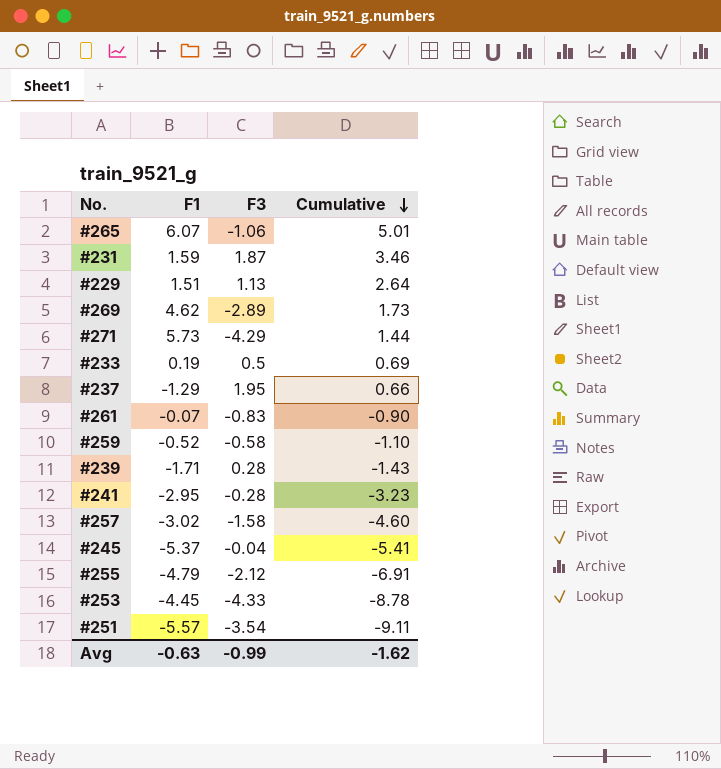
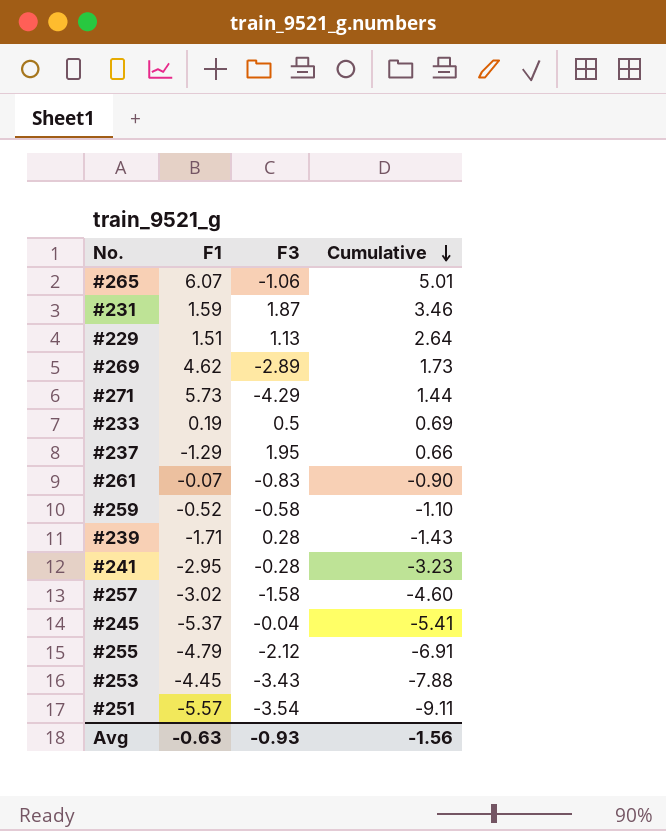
#253 | F3: -4.33 -> -3.43
#253 | Cumulative: -8.78 -> -7.88
Avg | F3: -0.99 -> -0.93
Avg | Cumulative: -1.62 -> -1.56

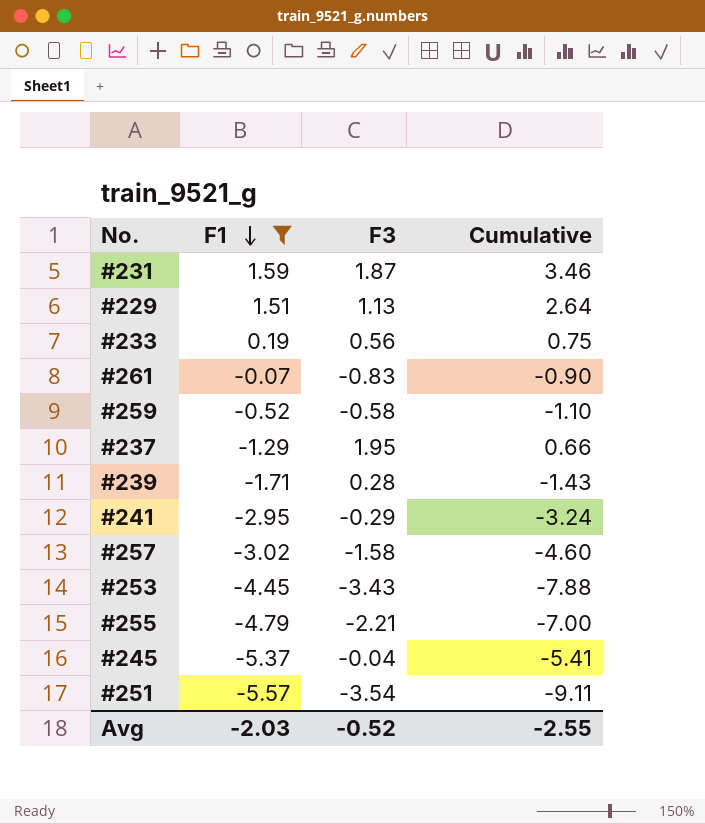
filter: none -> F1 <= 1.59
row order: Cumulative descending -> F1 descending
#233 | F3: 0.5 -> 0.56
#233 | Cumulative: 0.69 -> 0.75
#241 | F3: -0.28 -> -0.29
#241 | Cumulative: -3.23 -> -3.24
#255 | F3: -2.12 -> -2.21
#255 | Cumulative: -6.91 -> -7.00
Avg | F1: -0.63 -> -2.03
Avg | F3: -0.93 -> -0.52
Avg | Cumulative: -1.56 -> -2.55

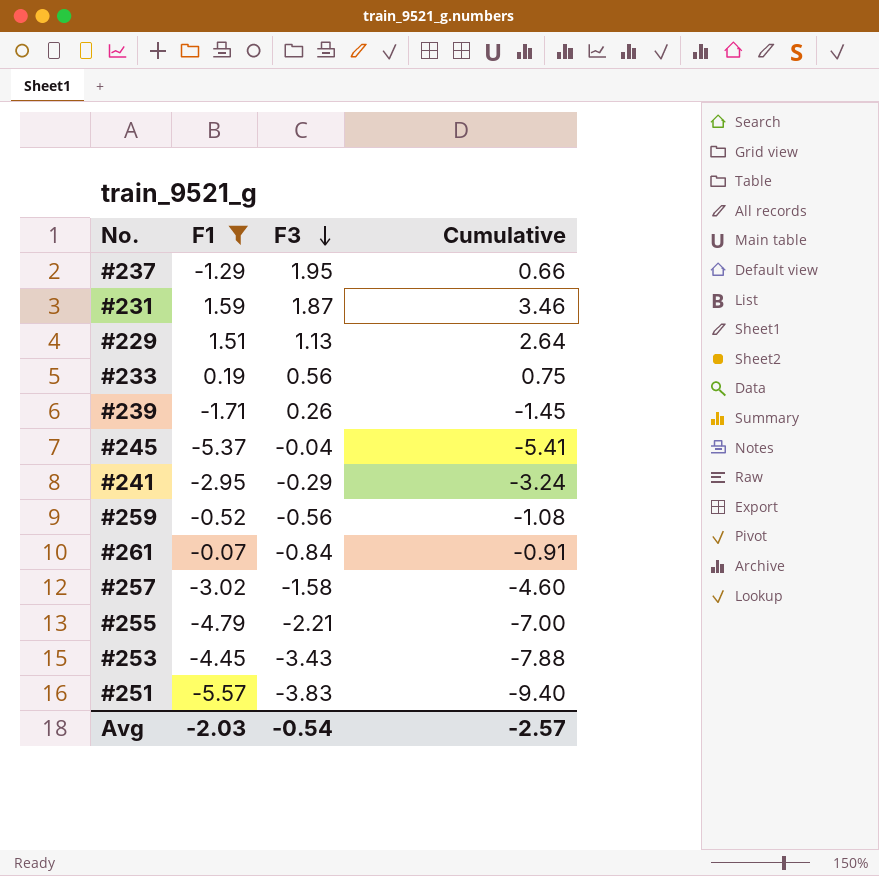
row order: F1 descending -> F3 descending
#239 | F3: 0.28 -> 0.26
#239 | Cumulative: -1.43 -> -1.45
#259 | F3: -0.58 -> -0.56
#259 | Cumulative: -1.10 -> -1.08
#261 | F3: -0.83 -> -0.84
#261 | Cumulative: -0.90 -> -0.91
#251 | F3: -3.54 -> -3.83
#251 | Cumulative: -9.11 -> -9.40
Avg | F3: -0.52 -> -0.54
Avg | Cumulative: -2.55 -> -2.57

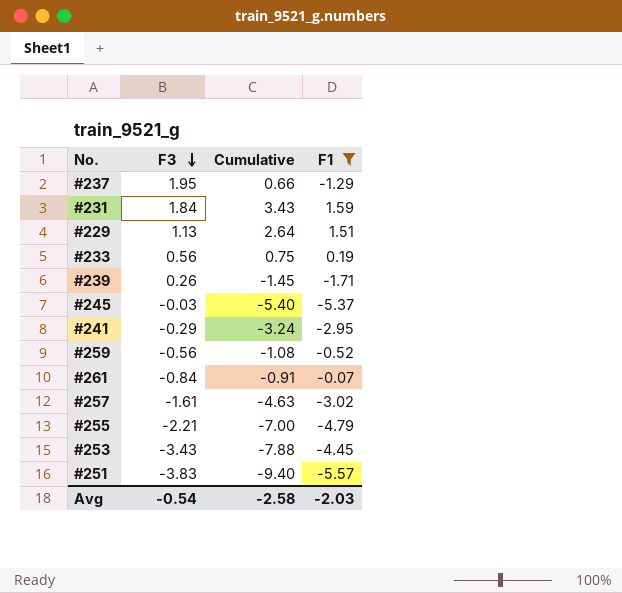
column F1 | position: 2 -> 4
#231 | F3: 1.87 -> 1.84
#231 | Cumulative: 3.46 -> 3.43
#245 | F3: -0.04 -> -0.03
#245 | Cumulative: -5.41 -> -5.40
#257 | F3: -1.58 -> -1.61
#257 | Cumulative: -4.60 -> -4.63
Avg | Cumulative: -2.57 -> -2.58

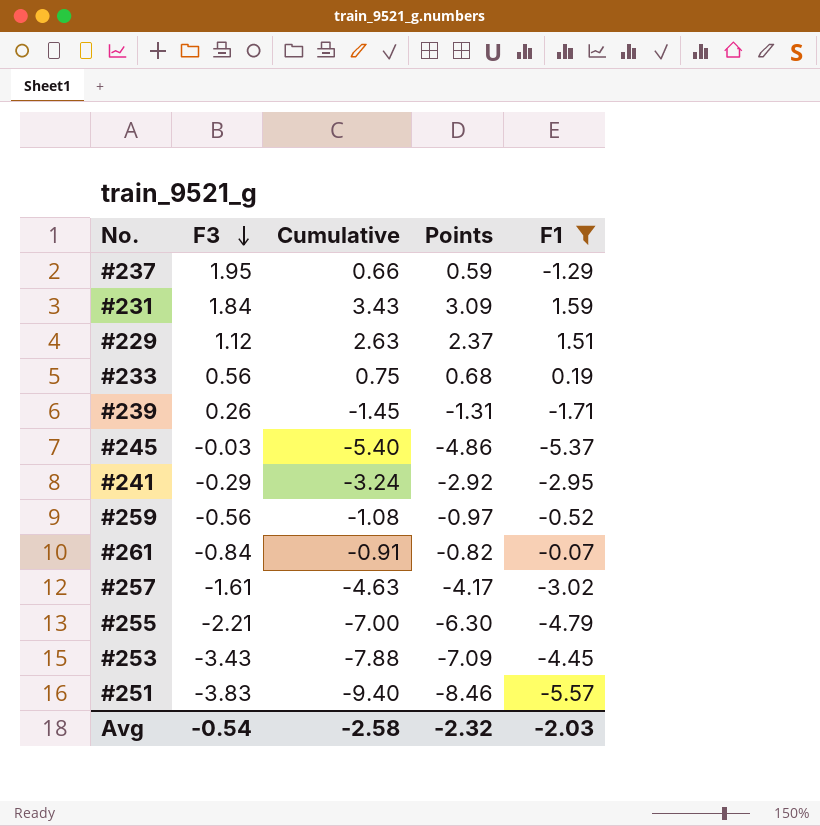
column Points | formula: none -> [Cumulative] * 0.9
#229 | F3: 1.13 -> 1.12
#229 | Cumulative: 2.64 -> 2.63

